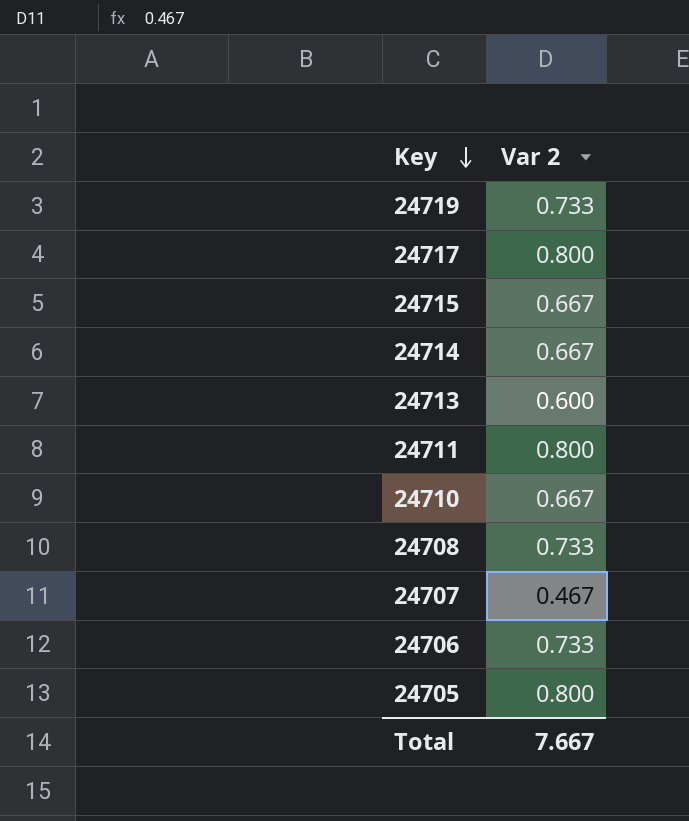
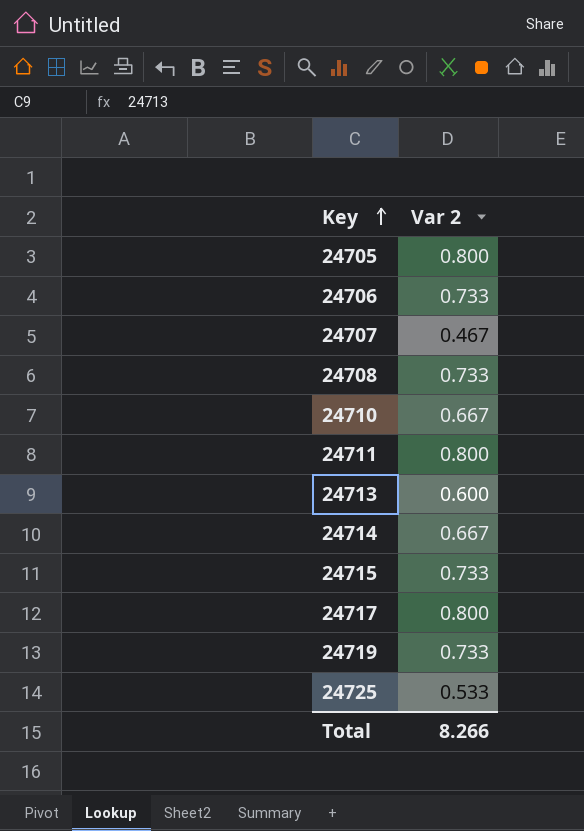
row order: Key descending -> Key ascending
24715 | Var 2: 0.667 -> 0.733
row 24725: none -> 0.533
Total | Var 2: 7.667 -> 8.266

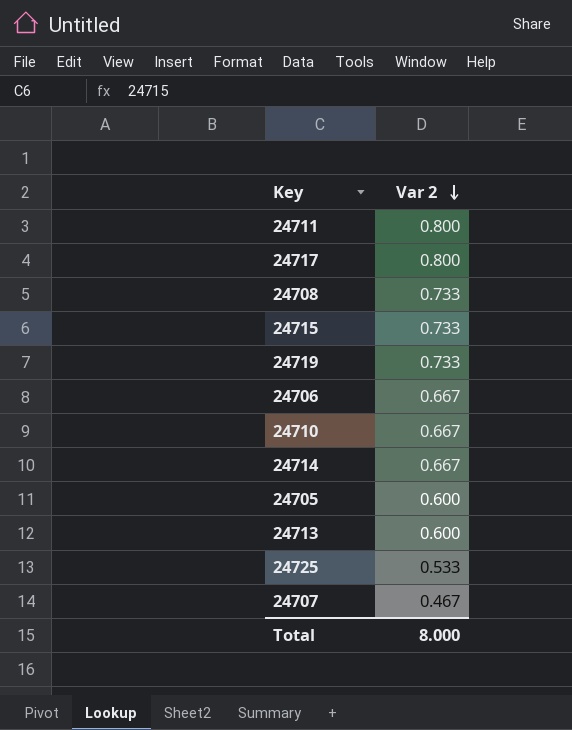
row order: Key ascending -> Var 2 descending
24706 | Var 2: 0.733 -> 0.667
24705 | Var 2: 0.800 -> 0.600
Total | Var 2: 8.266 -> 8.000

